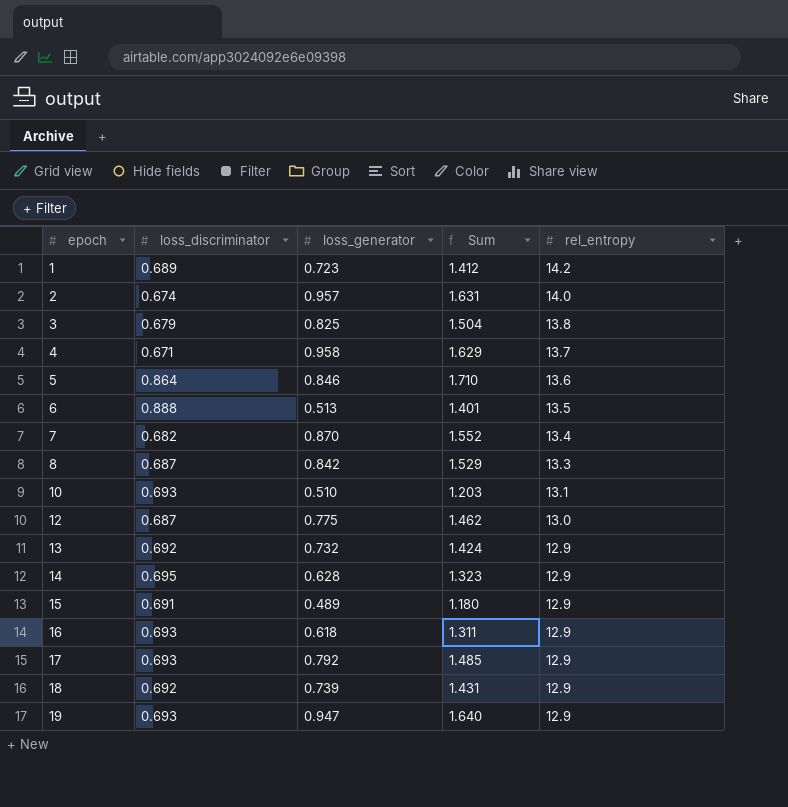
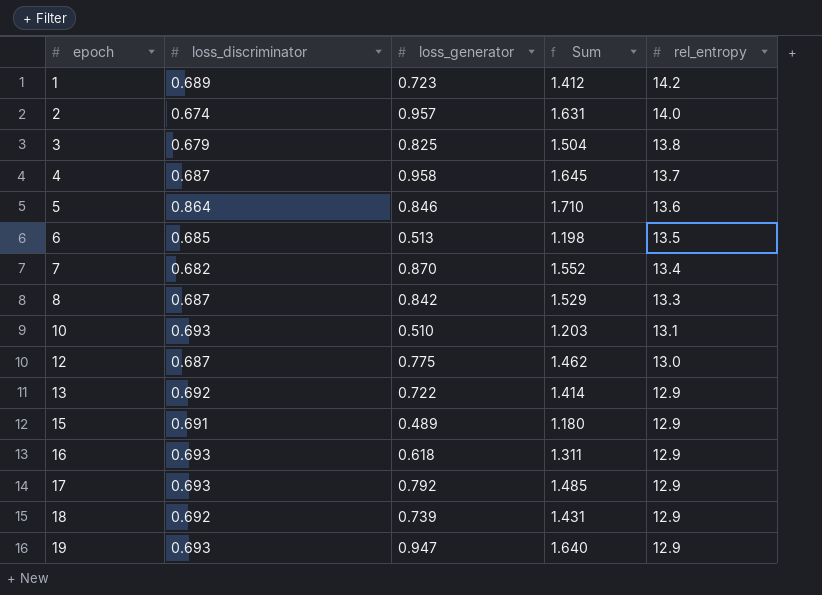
row 14: 0.695 | 0.628 | 1.323 | 12.9 -> none
4 | loss_discriminator: 0.671 -> 0.687
4 | Sum: 1.629 -> 1.645
6 | loss_discriminator: 0.888 -> 0.685
6 | Sum: 1.401 -> 1.198
13 | loss_generator: 0.732 -> 0.722
13 | Sum: 1.424 -> 1.414

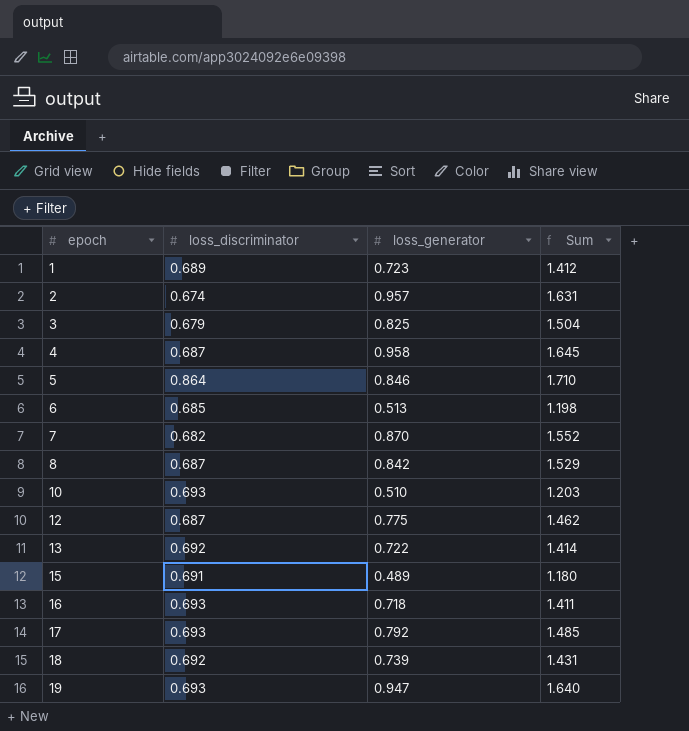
column rel_entropy | position: 5 -> none
16 | loss_generator: 0.618 -> 0.718
16 | Sum: 1.311 -> 1.411

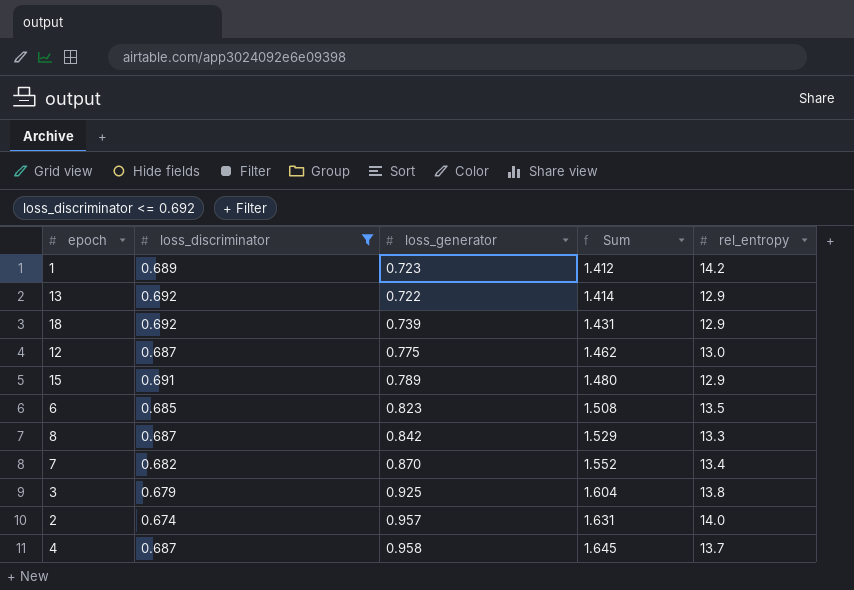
filter: none -> loss_discriminator <= 0.692
row order: epoch ascending -> Sum ascending
column rel_entropy | position: none -> 5
15 | loss_generator: 0.489 -> 0.789
15 | Sum: 1.180 -> 1.480
6 | loss_generator: 0.513 -> 0.823
6 | Sum: 1.198 -> 1.508
3 | loss_generator: 0.825 -> 0.925
3 | Sum: 1.504 -> 1.604

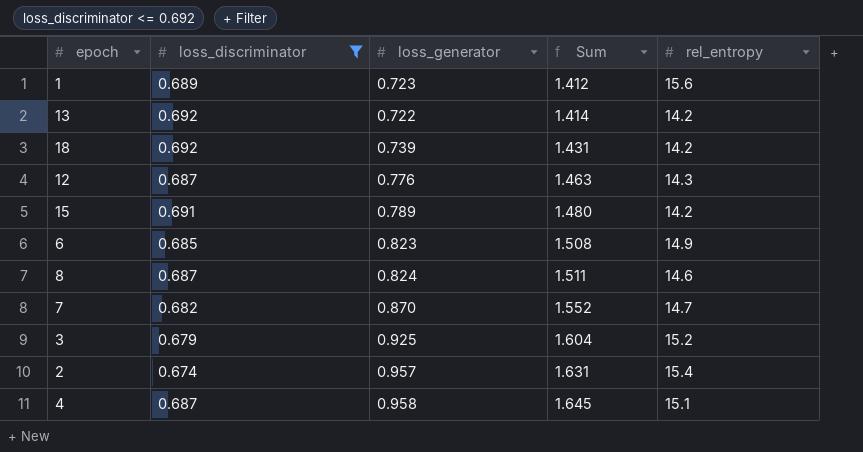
1 | rel_entropy: 14.2 -> 15.6
13 | rel_entropy: 12.9 -> 14.2
18 | rel_entropy: 12.9 -> 14.2
12 | loss_generator: 0.775 -> 0.776
12 | Sum: 1.462 -> 1.463
12 | rel_entropy: 13.0 -> 14.3
15 | rel_entropy: 12.9 -> 14.2
6 | rel_entropy: 13.5 -> 14.9
8 | loss_generator: 0.842 -> 0.824
8 | Sum: 1.529 -> 1.511
8 | rel_entropy: 13.3 -> 14.6
7 | rel_entropy: 13.4 -> 14.7
3 | rel_entropy: 13.8 -> 15.2
2 | rel_entropy: 14.0 -> 15.4
4 | rel_entropy: 13.7 -> 15.1

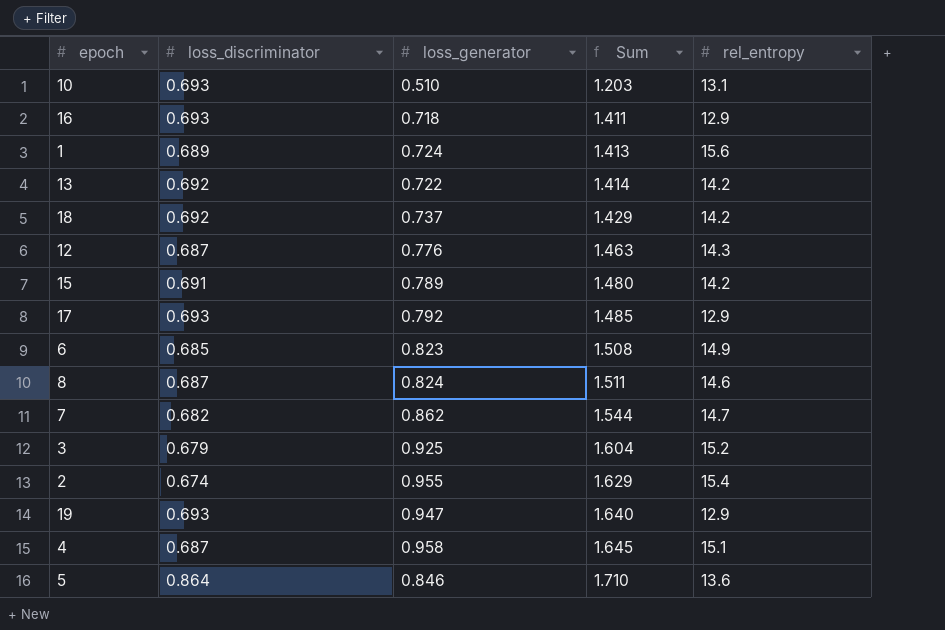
filter: loss_discriminator <= 0.692 -> none
1 | loss_generator: 0.723 -> 0.724
1 | Sum: 1.412 -> 1.413
18 | loss_generator: 0.739 -> 0.737
18 | Sum: 1.431 -> 1.429
7 | loss_generator: 0.870 -> 0.862
7 | Sum: 1.552 -> 1.544
2 | loss_generator: 0.957 -> 0.955
2 | Sum: 1.631 -> 1.629

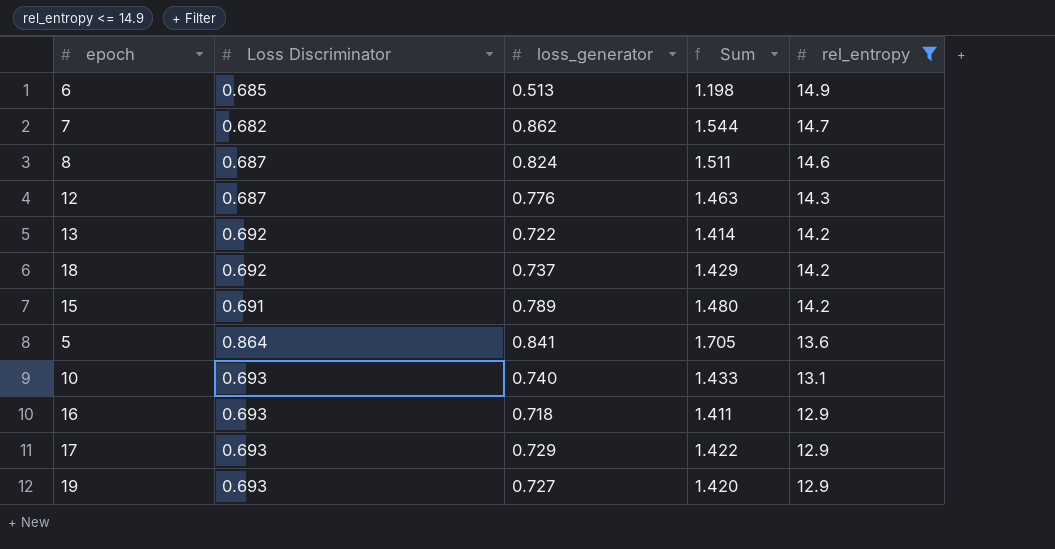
filter: none -> rel_entropy <= 14.9
row order: Sum ascending -> rel_entropy descending
column name: loss_discriminator -> Loss Discriminator
6 | loss_generator: 0.823 -> 0.513
6 | Sum: 1.508 -> 1.198
5 | loss_generator: 0.846 -> 0.841
5 | Sum: 1.710 -> 1.705
10 | loss_generator: 0.510 -> 0.740
10 | Sum: 1.203 -> 1.433
17 | loss_generator: 0.792 -> 0.729
17 | Sum: 1.485 -> 1.422
19 | loss_generator: 0.947 -> 0.727
19 | Sum: 1.640 -> 1.420

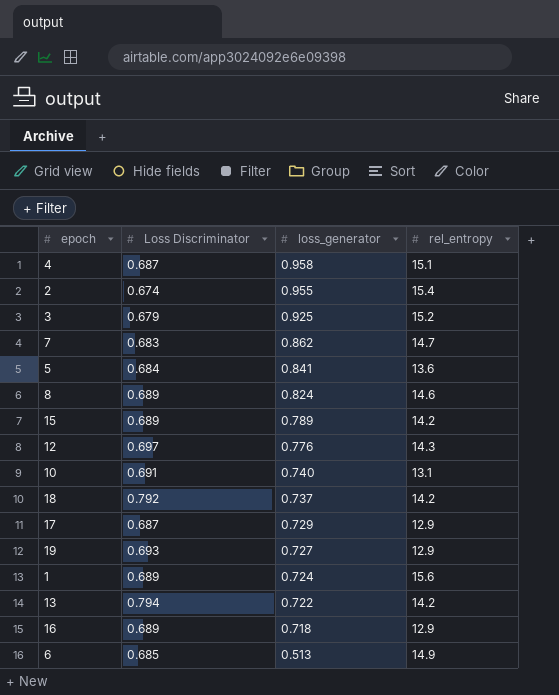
filter: rel_entropy <= 14.9 -> none
row order: rel_entropy descending -> loss_generator descending
column Sum | formula: [Loss Discriminator] + [loss_generator] -> none
7 | Loss Discriminator: 0.682 -> 0.683
5 | Loss Discriminator: 0.864 -> 0.684
8 | Loss Discriminator: 0.687 -> 0.689
15 | Loss Discriminator: 0.691 -> 0.689
12 | Loss Discriminator: 0.687 -> 0.697
10 | Loss Discriminator: 0.693 -> 0.691
18 | Loss Discriminator: 0.692 -> 0.792
17 | Loss Discriminator: 0.693 -> 0.687
13 | Loss Discriminator: 0.692 -> 0.794
16 | Loss Discriminator: 0.693 -> 0.689

